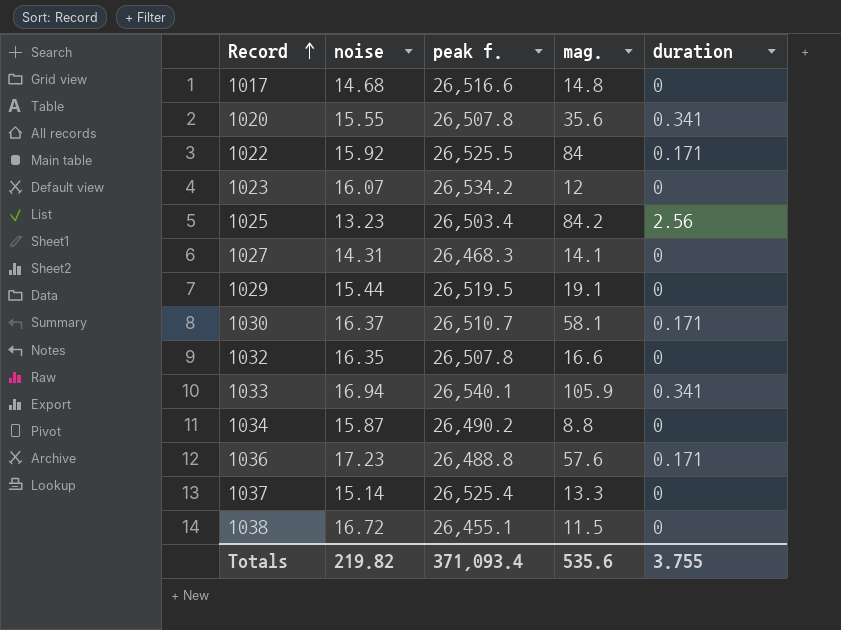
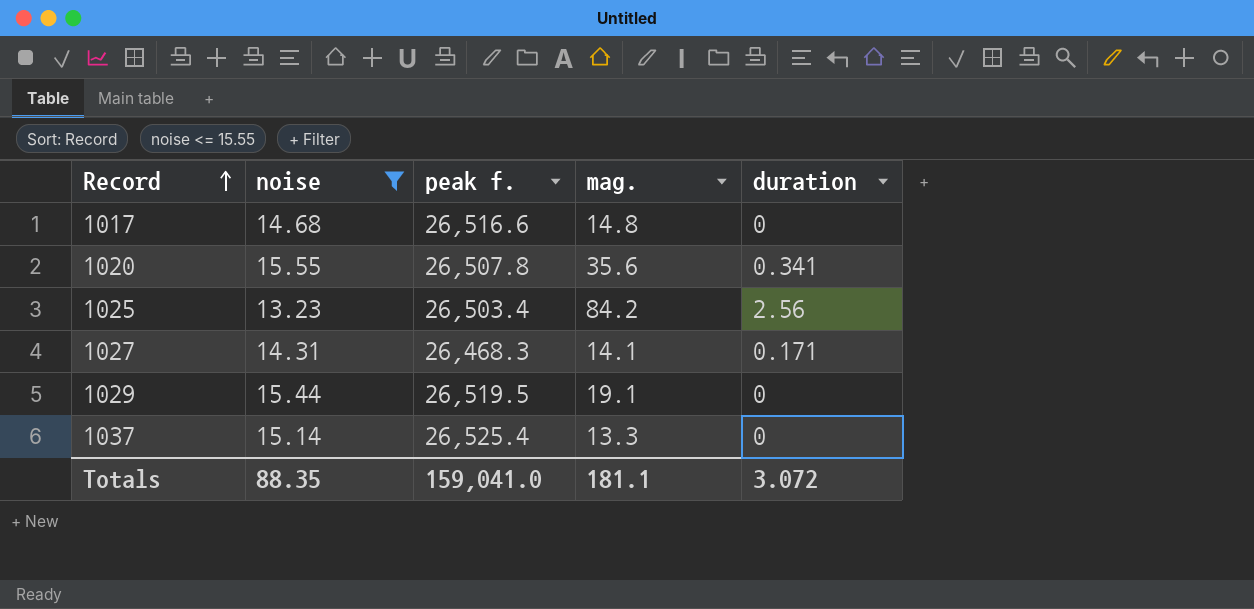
filter: none -> noise <= 15.55
1027 | duration: 0 -> 0.171
Totals | noise: 219.82 -> 88.35
Totals | peak f.: 371,093.4 -> 159,041.0
Totals | mag.: 535.6 -> 181.1
Totals | duration: 3.755 -> 3.072

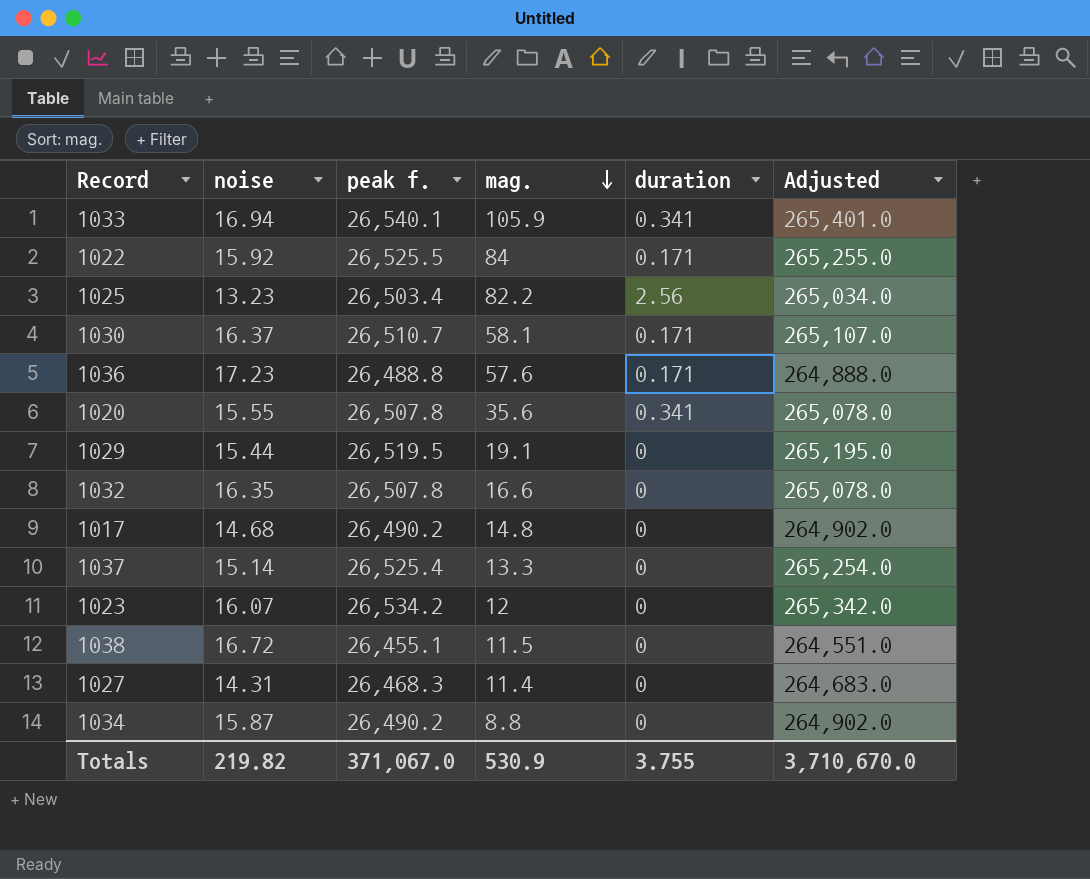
filter: noise <= 15.55 -> none
row order: Record ascending -> mag. descending
column Adjusted | formula: none -> [peak f.] * 10
1025 | mag.: 84.2 -> 82.2
1017 | peak f.: 26,516.6 -> 26,490.2
1027 | mag.: 14.1 -> 11.4
1027 | duration: 0.171 -> 0
Totals | noise: 88.35 -> 219.82
Totals | peak f.: 159,041.0 -> 371,067.0
Totals | mag.: 181.1 -> 530.9
Totals | duration: 3.072 -> 3.755

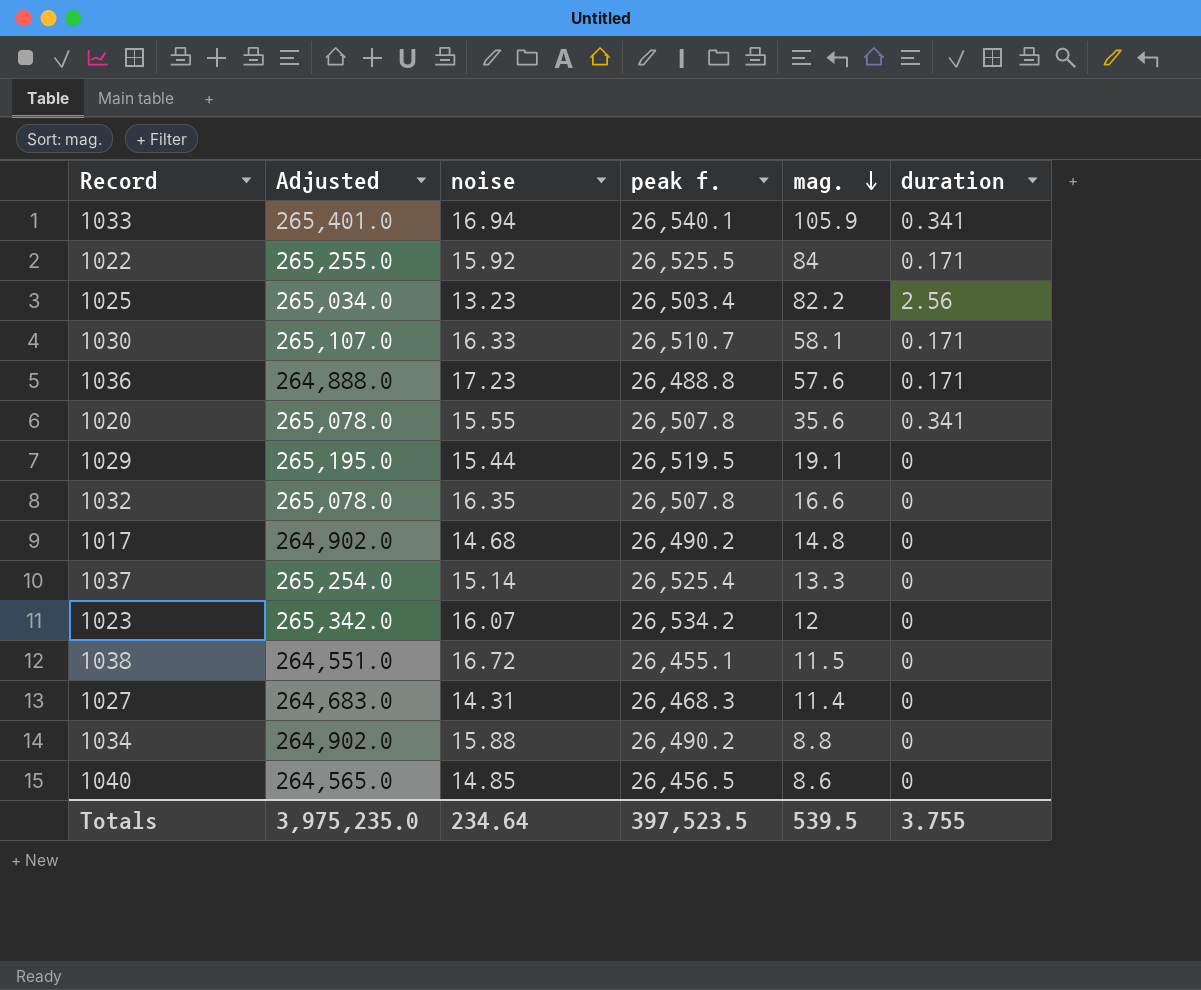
column Adjusted | position: 6 -> 2
1030 | noise: 16.37 -> 16.33
1034 | noise: 15.87 -> 15.88
row 1040: none -> 264,565.0 | 14.85 | 26,456.5 | 8.6 | 0
Totals | Adjusted: 3,710,670.0 -> 3,975,235.0
Totals | noise: 219.82 -> 234.64
Totals | peak f.: 371,067.0 -> 397,523.5
Totals | mag.: 530.9 -> 539.5

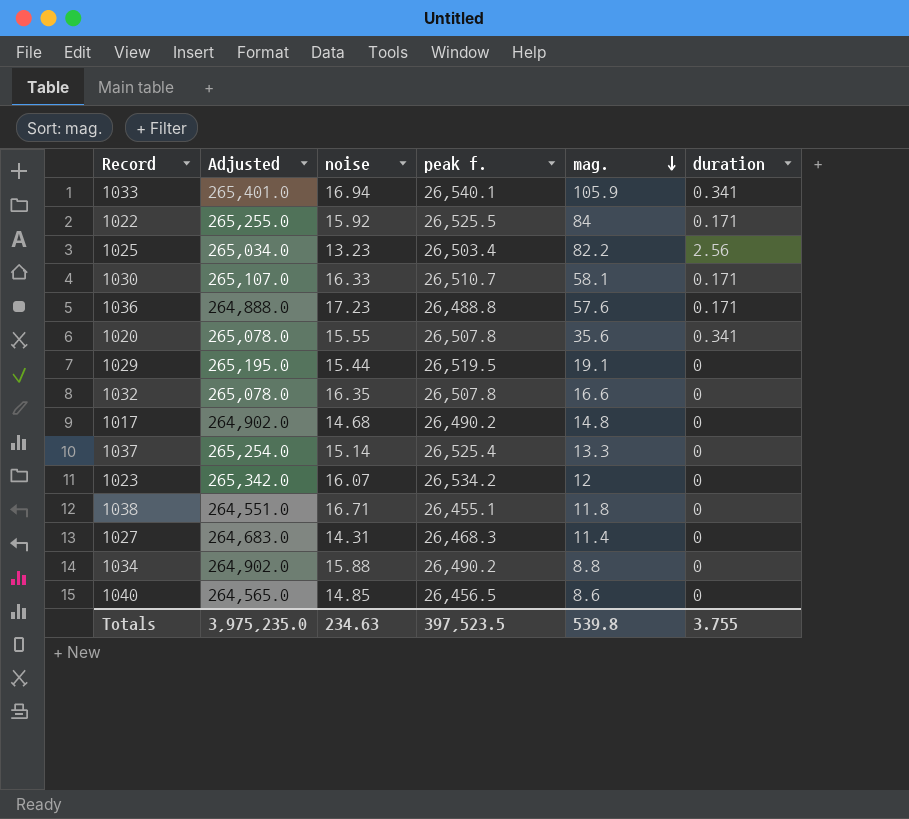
1038 | noise: 16.72 -> 16.71
1038 | mag.: 11.5 -> 11.8
Totals | noise: 234.64 -> 234.63
Totals | mag.: 539.5 -> 539.8

